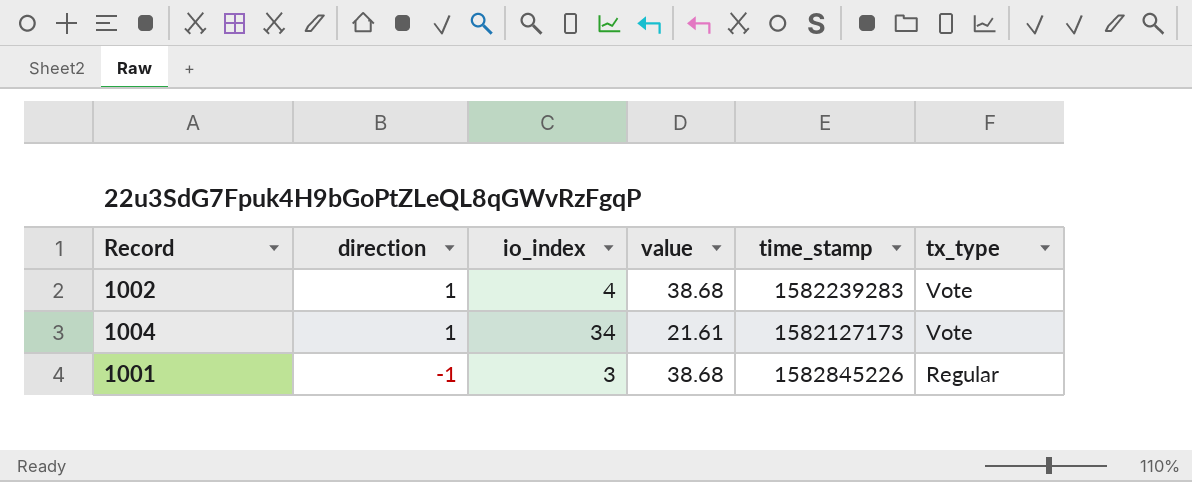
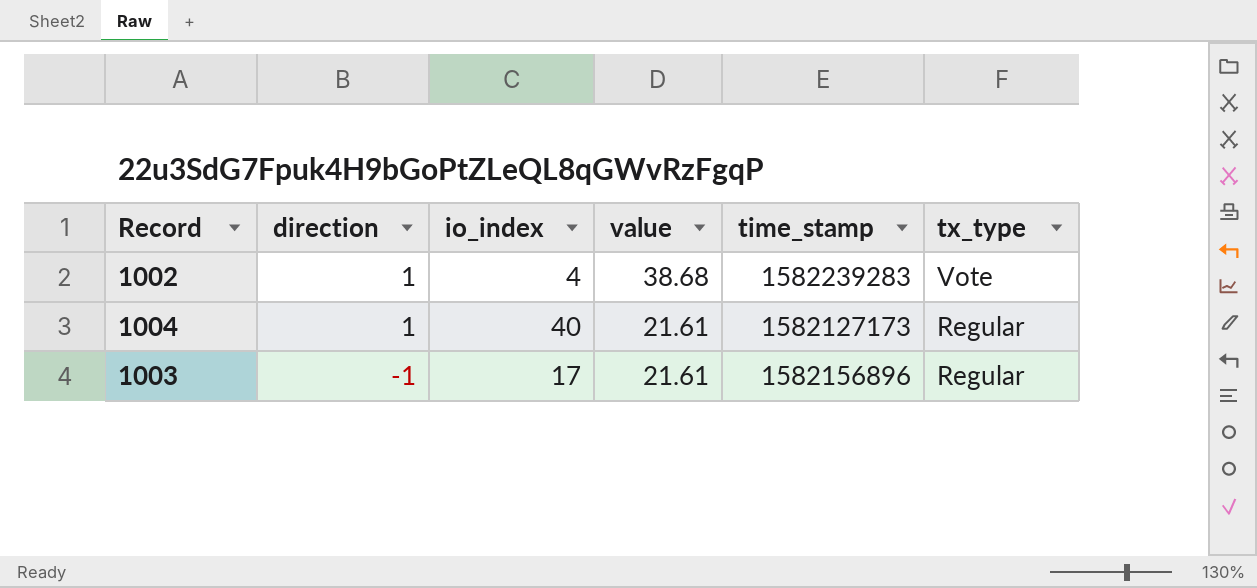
row 1001: -1 | 3 | 38.68 | 1582845226 | Regular -> none
1004 | io_index: 34 -> 40
1004 | tx_type: Vote -> Regular
row 1003: none -> -1 | 17 | 21.61 | 1582156896 | Regular

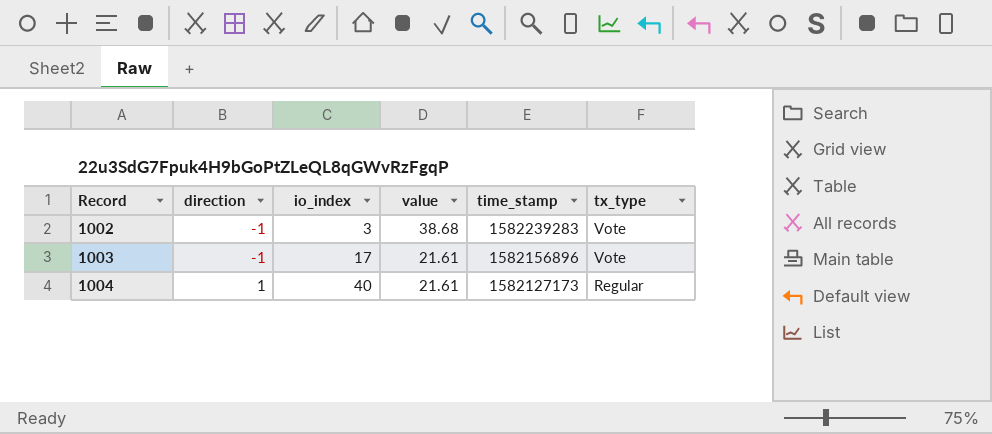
row order: direction descending -> Record ascending
1002 | direction: 1 -> -1
1002 | io_index: 4 -> 3
1003 | tx_type: Regular -> Vote

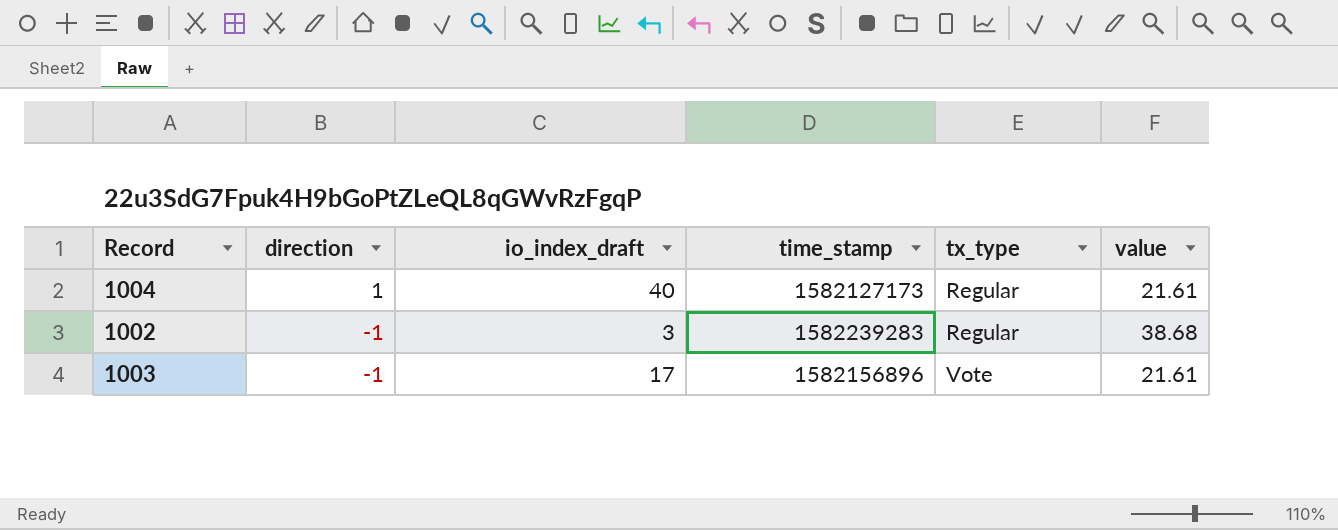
row order: Record ascending -> direction descending
column name: io_index -> io_index_draft
column value | position: 4 -> 6
1002 | tx_type: Vote -> Regular

